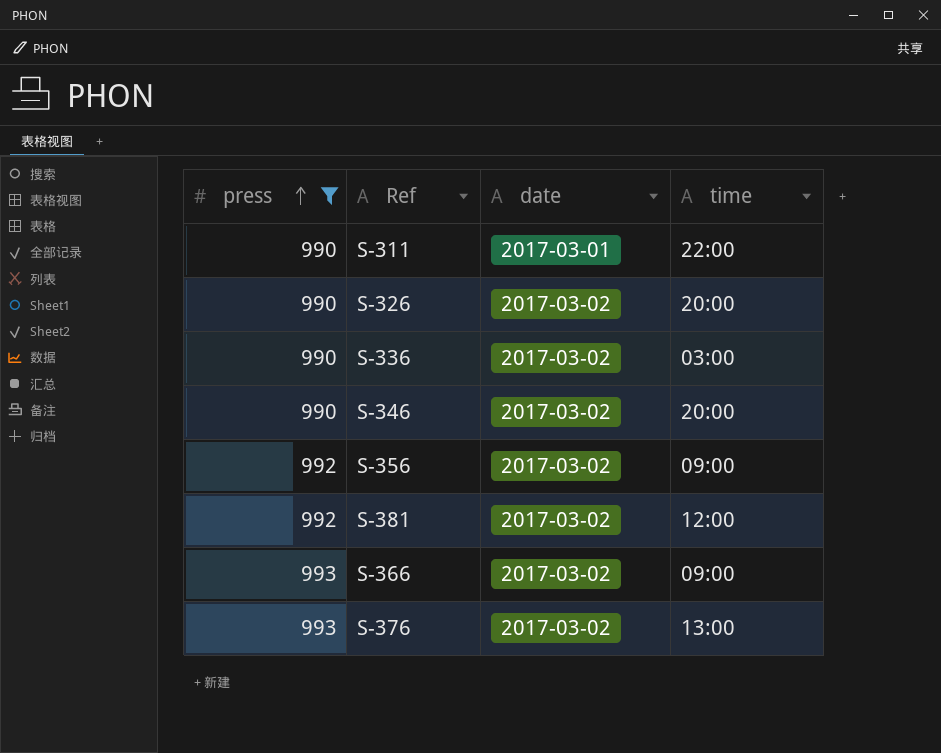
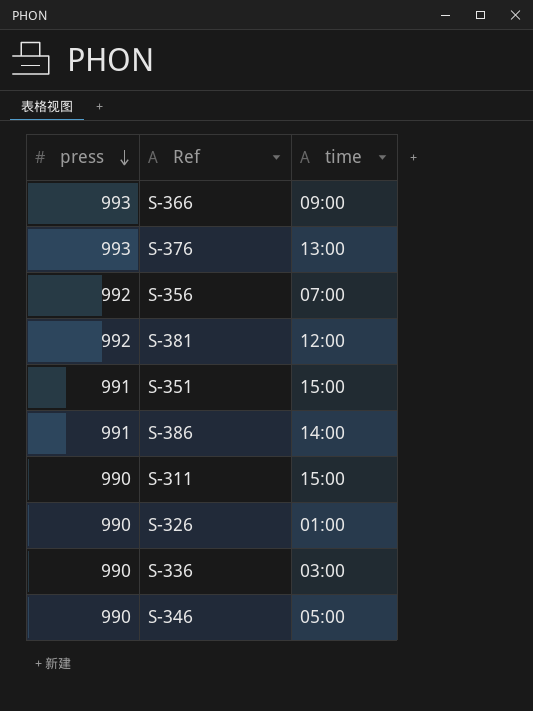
filter: press != 991 -> none
row order: press ascending -> press descending
column date | position: 3 -> none
S-356 | time: 09:00 -> 07:00
S-311 | time: 22:00 -> 15:00
S-326 | time: 20:00 -> 01:00
S-346 | time: 20:00 -> 05:00

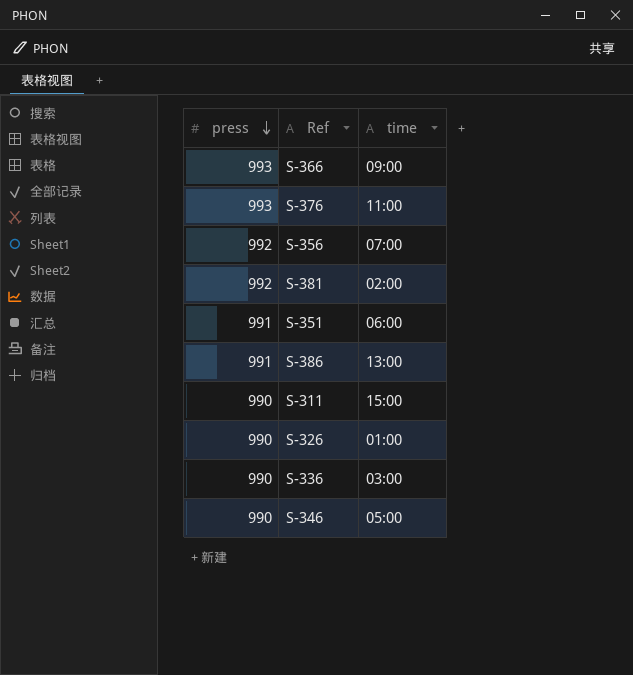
S-376 | time: 13:00 -> 11:00
S-381 | time: 12:00 -> 02:00
S-351 | time: 15:00 -> 06:00
S-386 | time: 14:00 -> 13:00

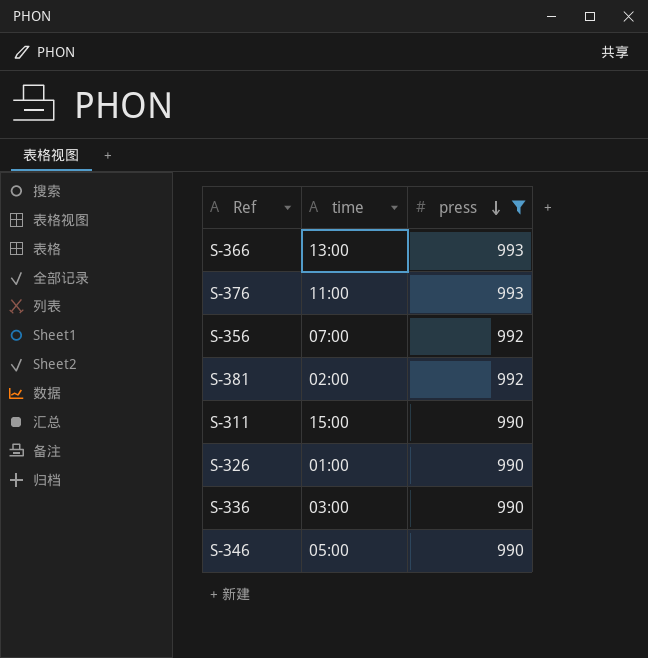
filter: none -> press != 991
column press | position: 1 -> 3
S-366 | time: 09:00 -> 13:00

